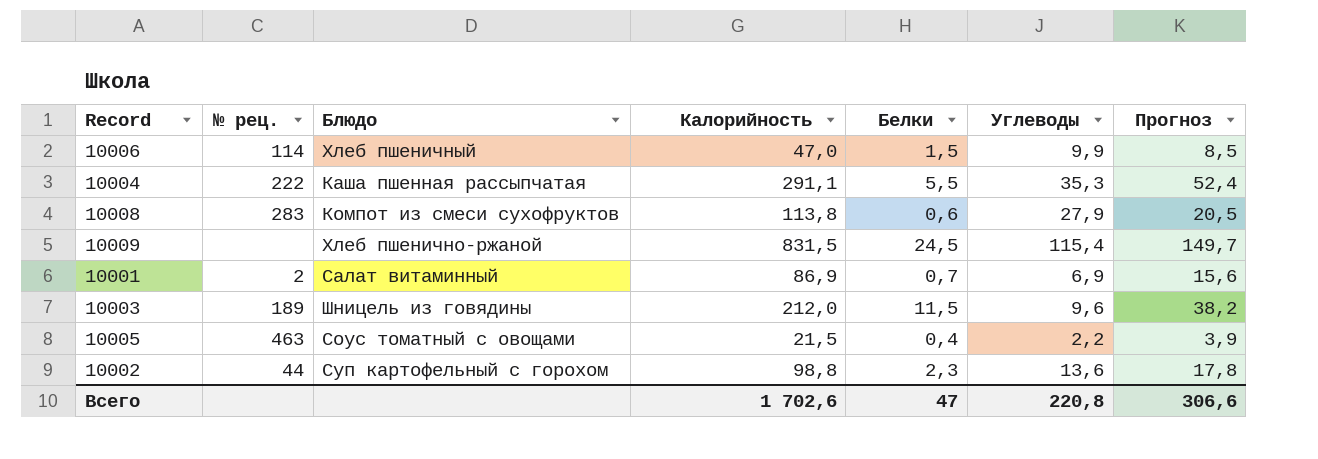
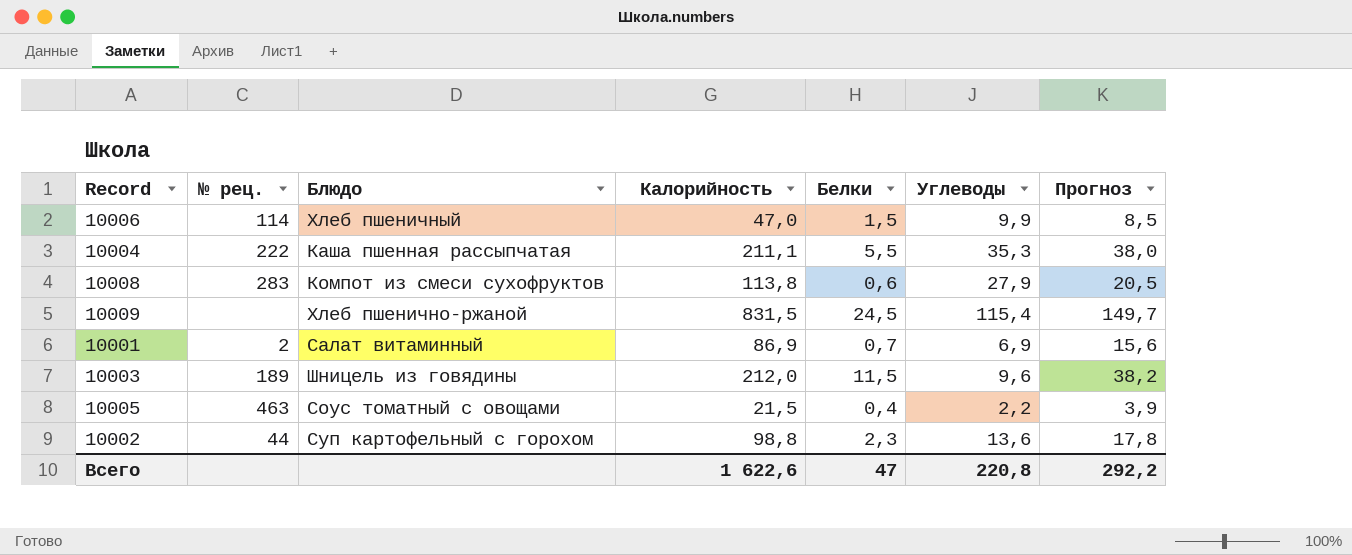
10004 | Калорийность: 291,1 -> 211,1
10004 | Прогноз: 52,4 -> 38,0
Всего | Калорийность: 1 702,6 -> 1 622,6
Всего | Прогноз: 306,6 -> 292,2

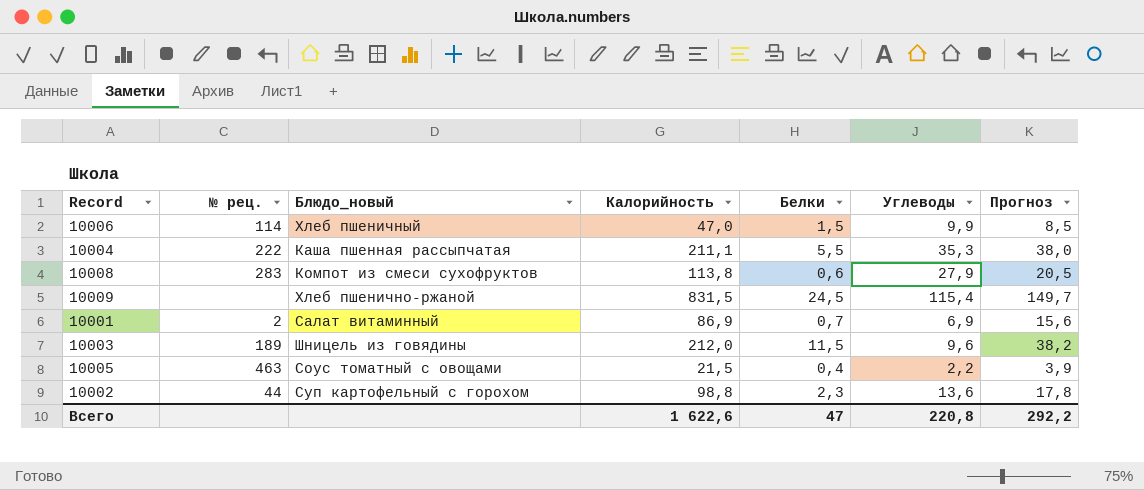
column name: Блюдо -> Блюдо_новый

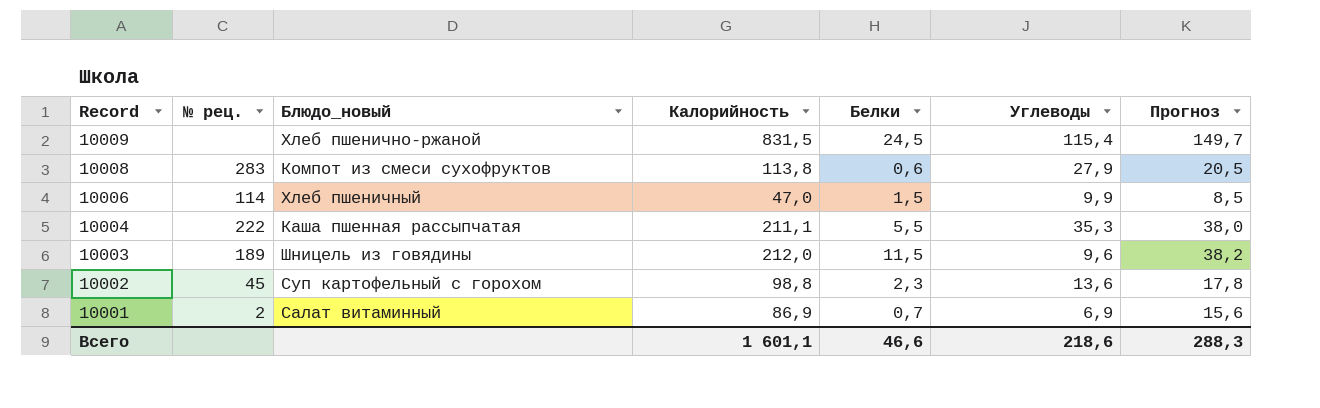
row order: none -> Record descending
row 10005: 463 | Соус томатный с овощами | 21,5 | 0,4 | 2,2 | 3,9 -> none
10002 | № рец.: 44 -> 45
Всего | Калорийность: 1 622,6 -> 1 601,1
Всего | Белки: 47 -> 46,6
Всего | Углеводы: 220,8 -> 218,6
Всего | Прогноз: 292,2 -> 288,3

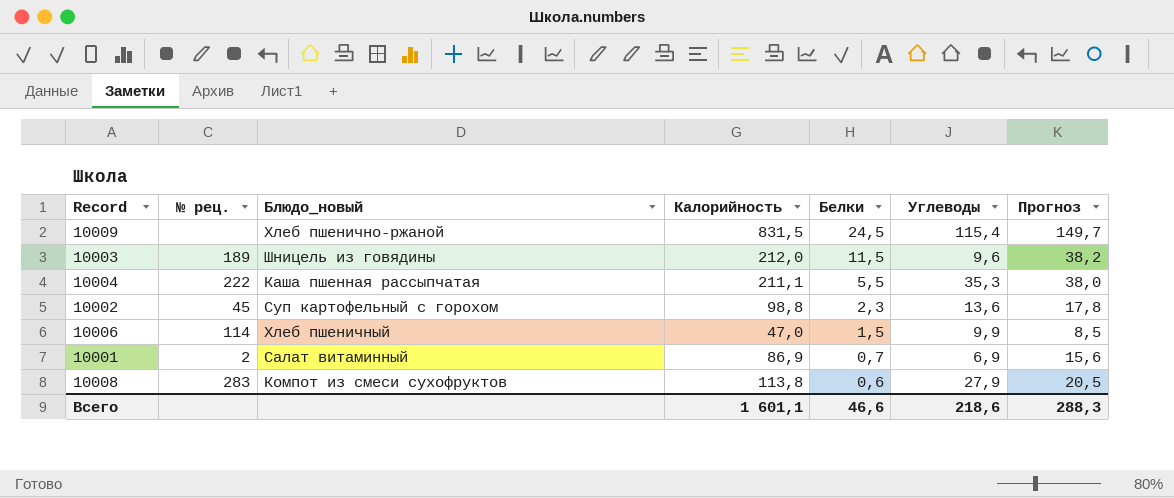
row order: Record descending -> Белки descending

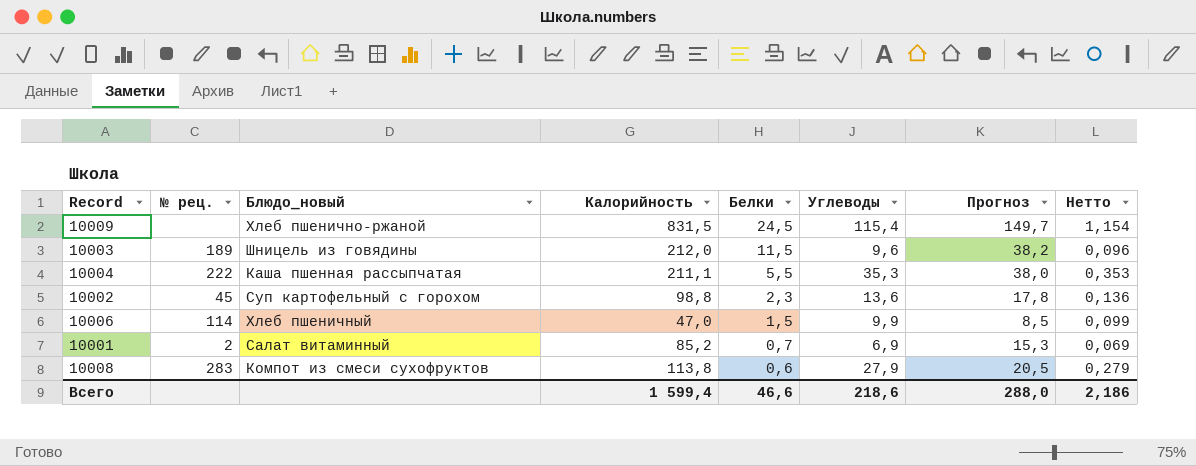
column Нетто | formula: none -> [Углеводы] * 0,01
10001 | Калорийность: 86,9 -> 85,2
10001 | Прогноз: 15,6 -> 15,3
Всего | Калорийность: 1 601,1 -> 1 599,4
Всего | Прогноз: 288,3 -> 288,0

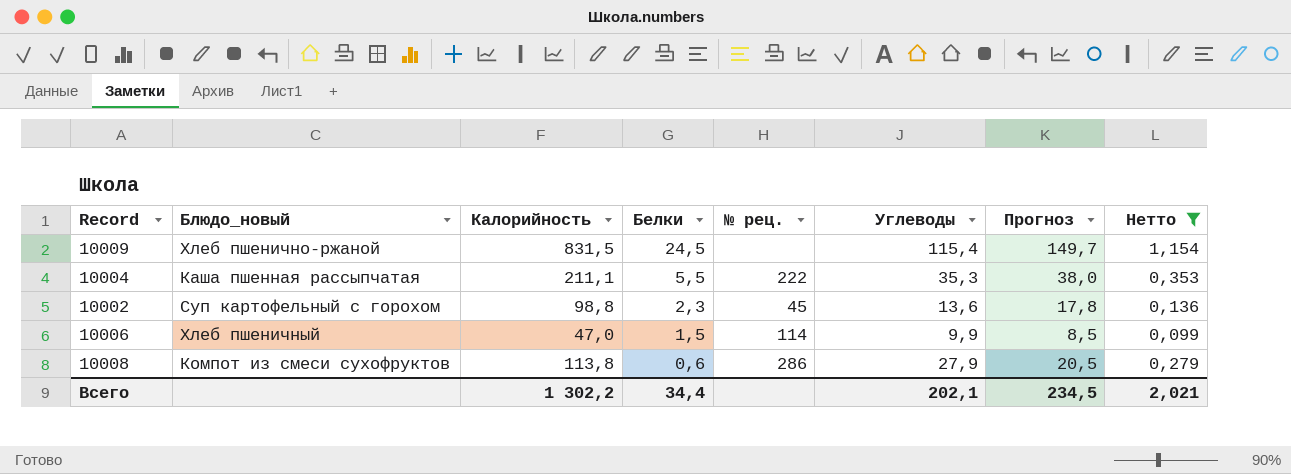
filter: none -> Нетто >= 0,099
column № рец. | position: 2 -> 5
10008 | № рец.: 283 -> 286
Всего | Калорийность: 1 599,4 -> 1 302,2
Всего | Белки: 46,6 -> 34,4
Всего | Углеводы: 218,6 -> 202,1
Всего | Прогноз: 288,0 -> 234,5
Всего | Нетто: 2,186 -> 2,021

